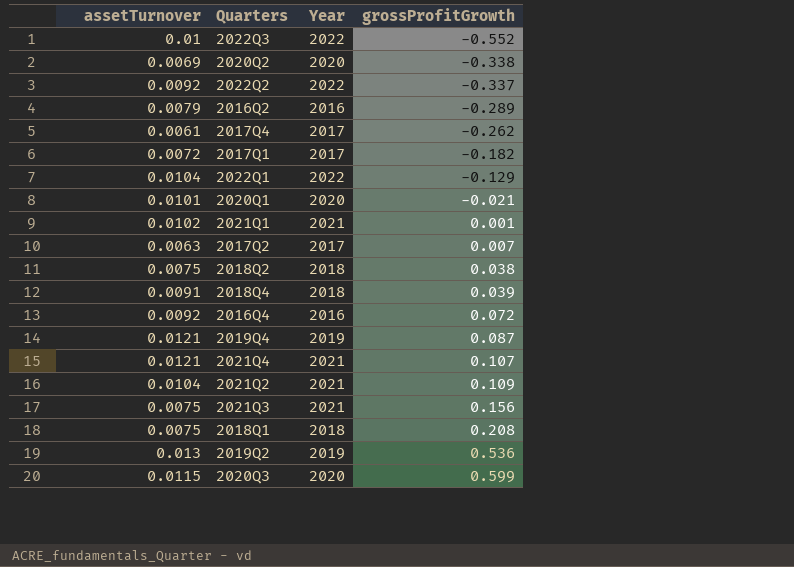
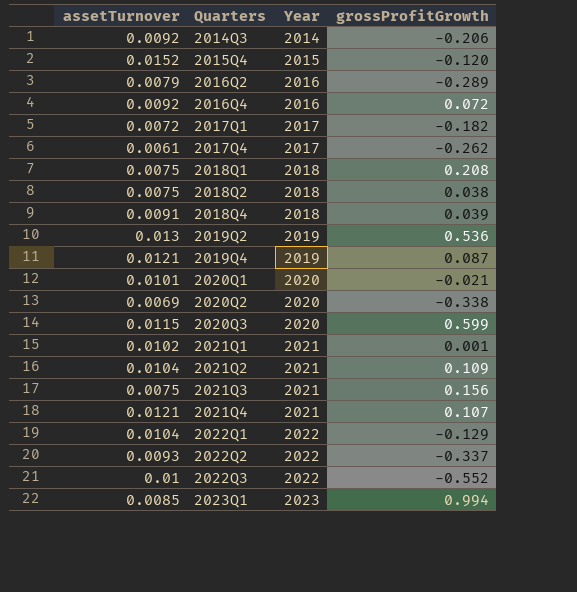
row order: grossProfitGrowth ascending -> Quarters ascending
row 2017Q2: 0.0063 | 2017 | 0.007 -> none
row 2014Q3: none -> 0.0092 | 2014 | -0.206
row 2015Q4: none -> 0.0152 | 2015 | -0.120
2022Q2 | assetTurnover: 0.0092 -> 0.0093
row 2023Q1: none -> 0.0085 | 2023 | 0.994

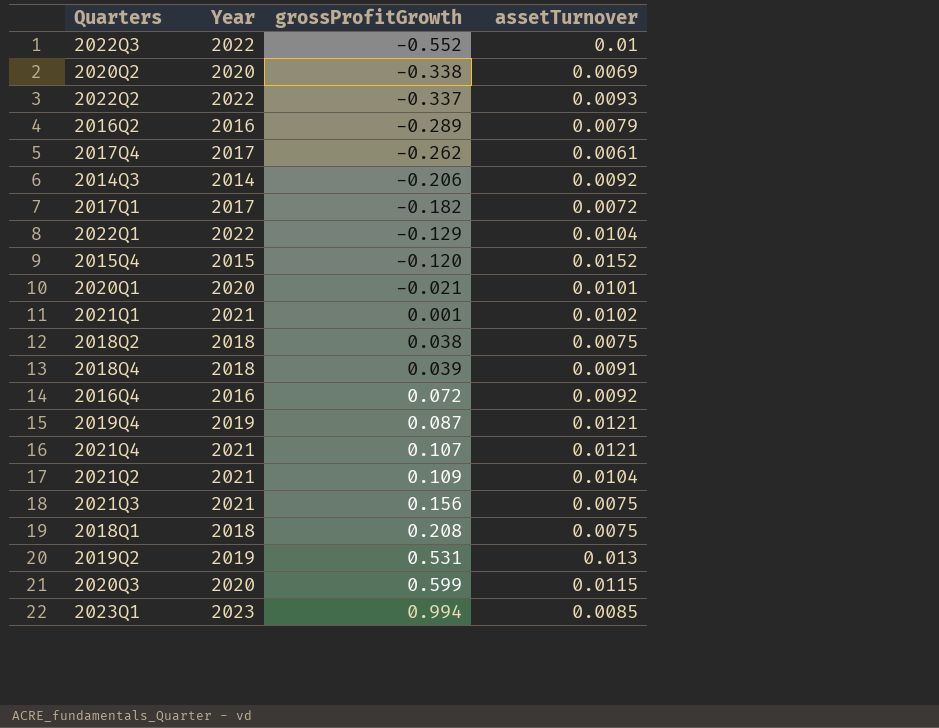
row order: Quarters ascending -> grossProfitGrowth ascending
column assetTurnover | position: 1 -> 4
2019Q2 | grossProfitGrowth: 0.536 -> 0.531

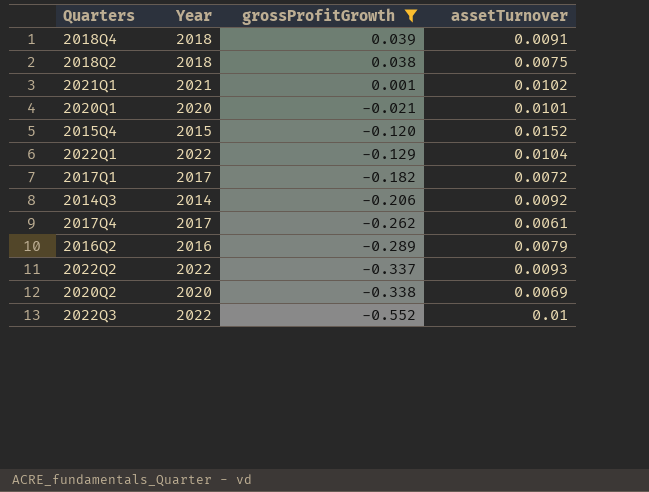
filter: none -> grossProfitGrowth <= 0.039
row order: grossProfitGrowth ascending -> grossProfitGrowth descending

